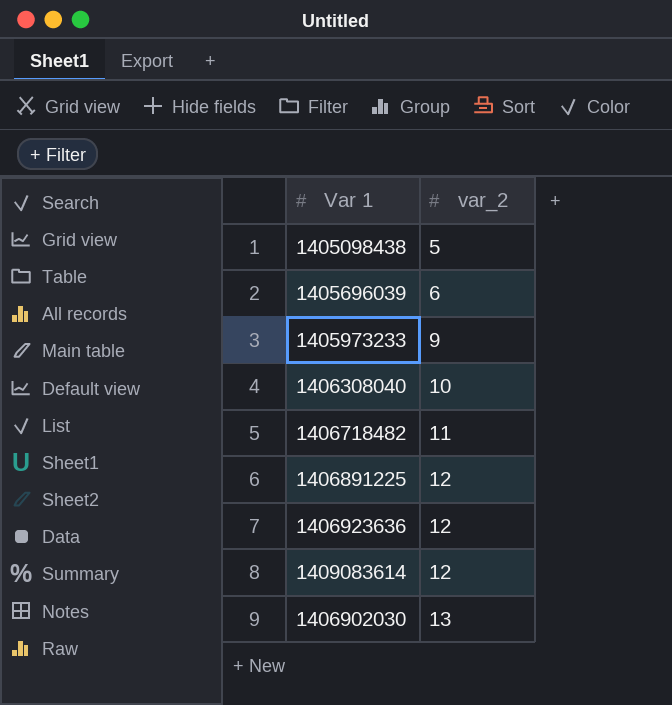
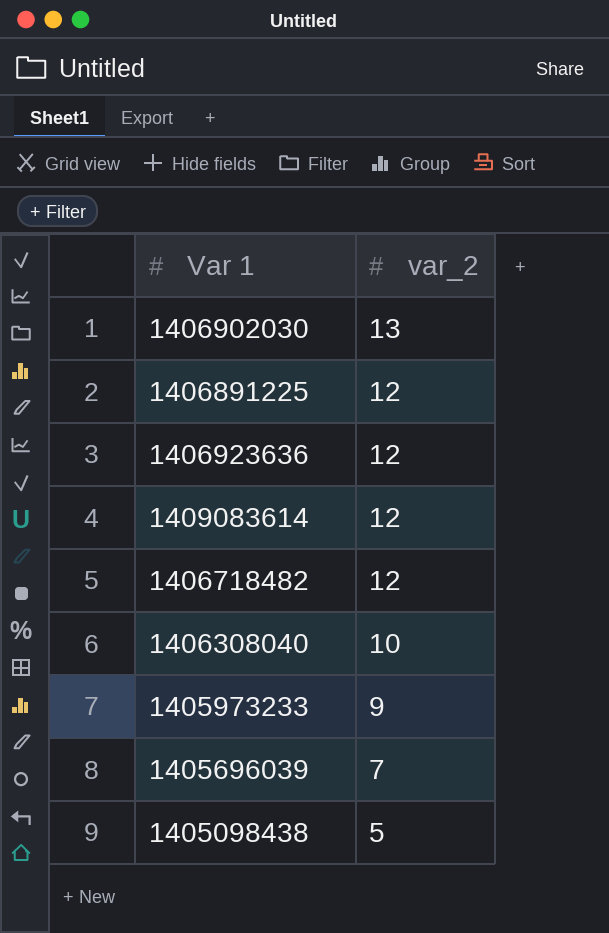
row order: var_2 ascending -> var_2 descending
1406718482 | var_2: 11 -> 12
1405696039 | var_2: 6 -> 7

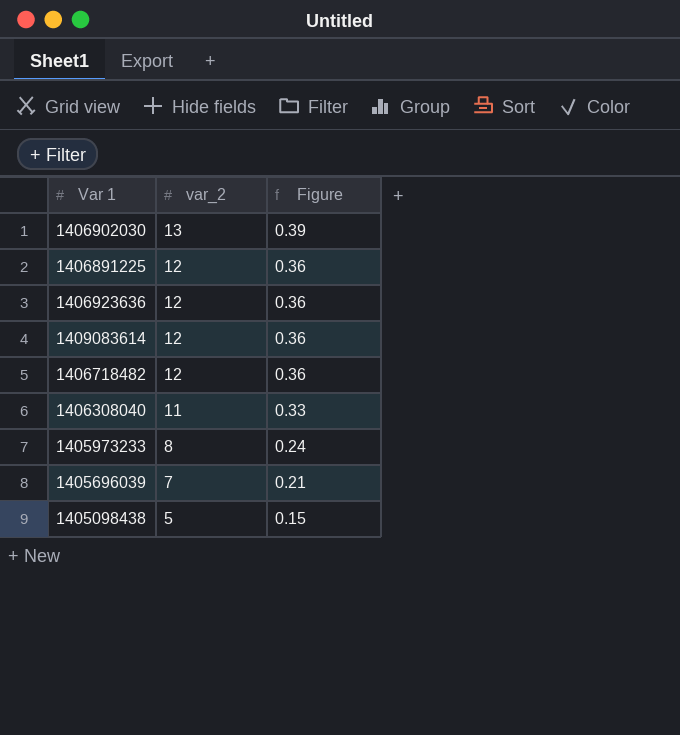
column Figure | formula: none -> [var_2] * 0.03
1406308040 | var_2: 10 -> 11
1405973233 | var_2: 9 -> 8

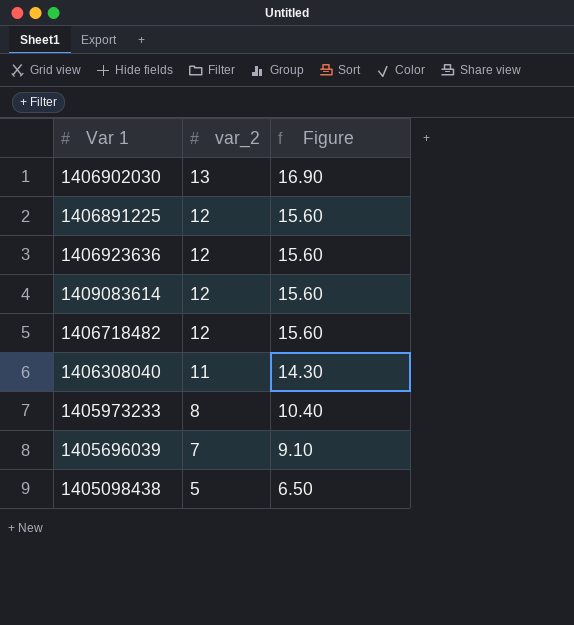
column Figure | formula: [var_2] * 0.03 -> [var_2] * 1.3

